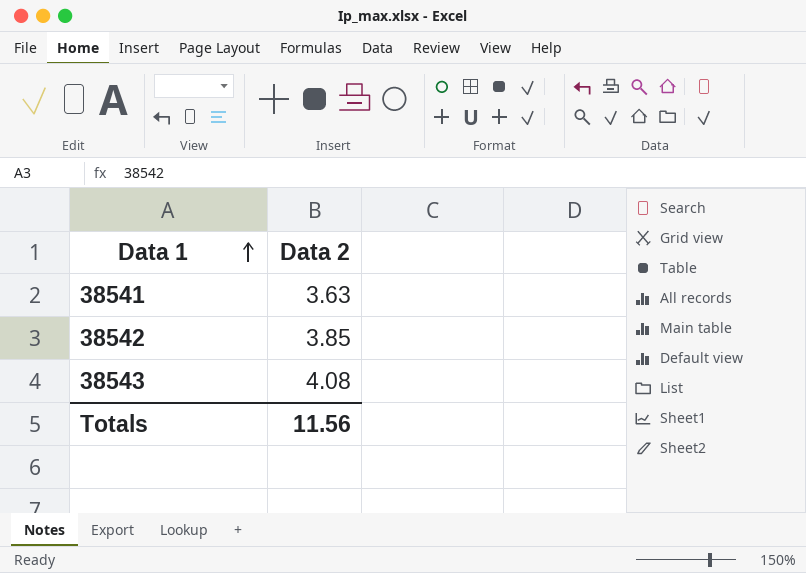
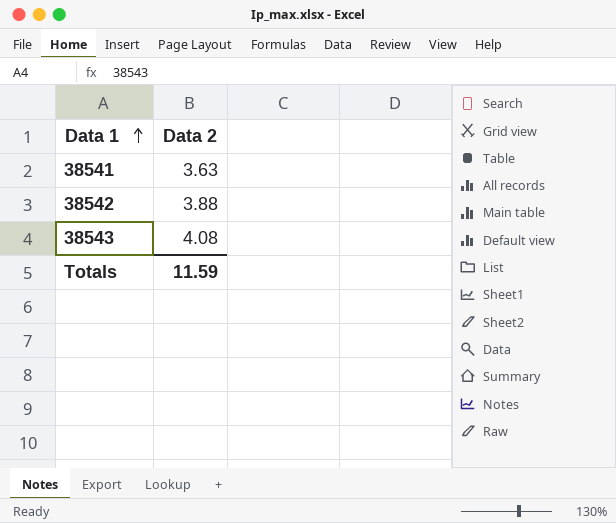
38542 | Data 2: 3.85 -> 3.88
Totals | Data 2: 11.56 -> 11.59

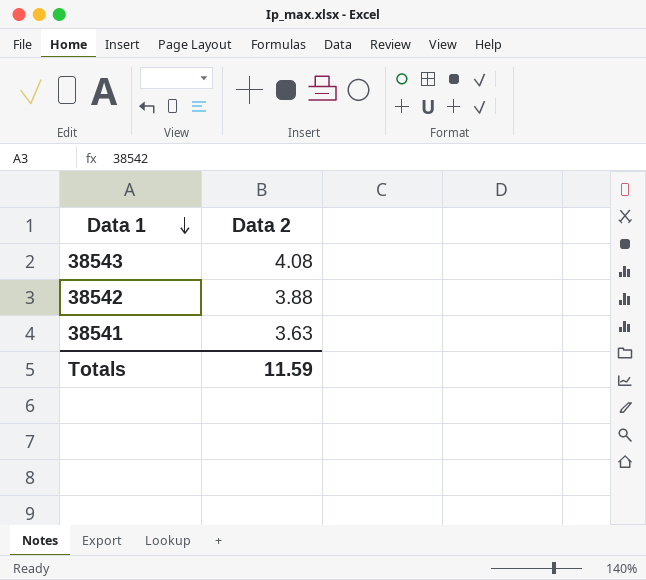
row order: Data 1 ascending -> Data 1 descending

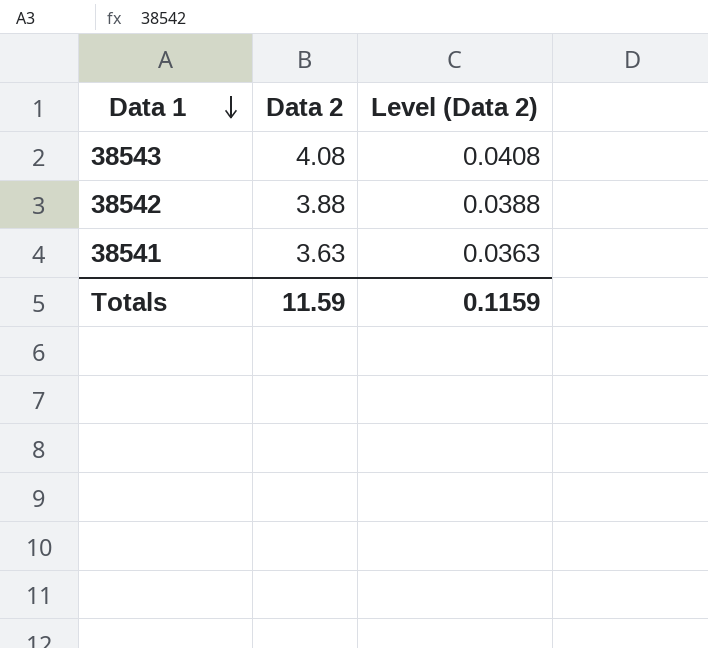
column Level (Data 2) | formula: none -> [Data 2] * 0.01

